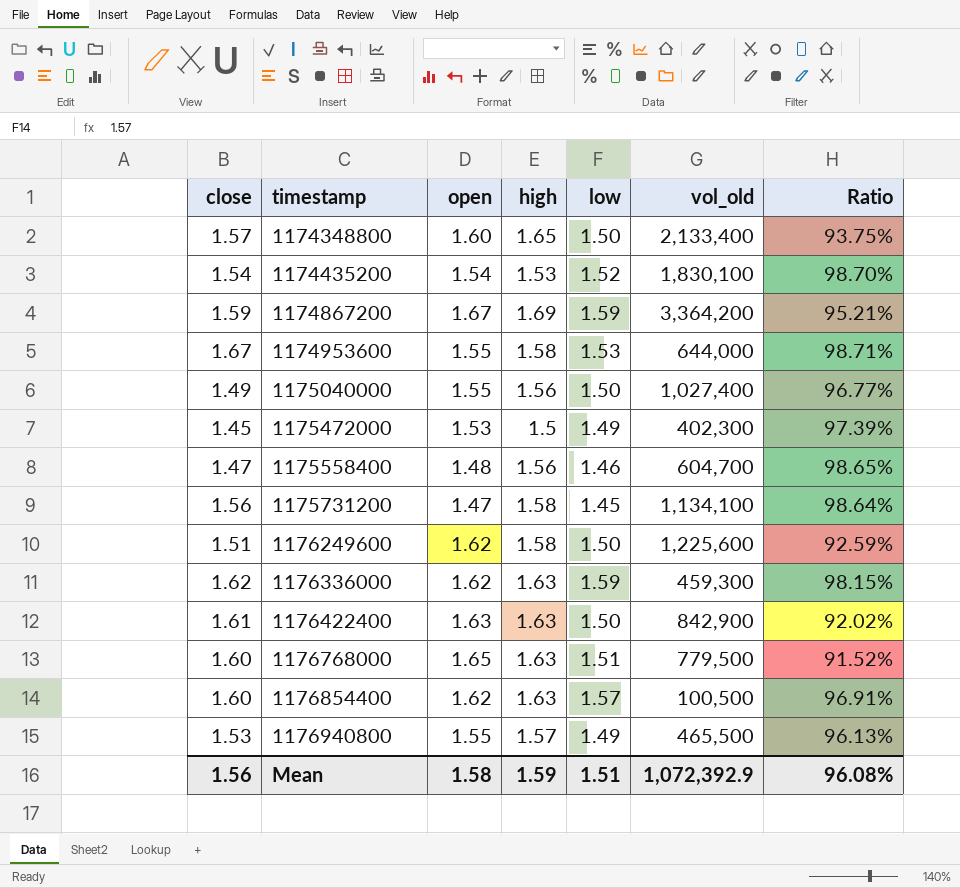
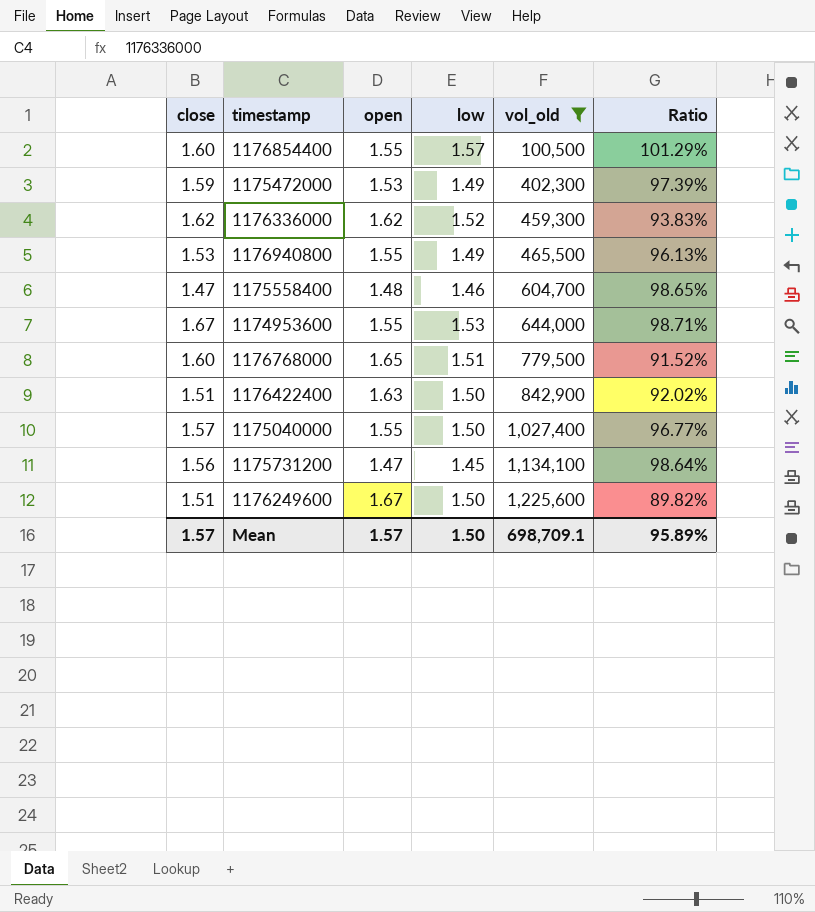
filter: none -> vol_old <= 1,225,600
row order: timestamp ascending -> vol_old ascending
column high | position: 4 -> none
1176854400 | open: 1.62 -> 1.55
1176854400 | Ratio: 96.91% -> 101.29%
1175472000 | close: 1.45 -> 1.59
1176336000 | low: 1.59 -> 1.52
1176336000 | Ratio: 98.15% -> 93.83%
1176422400 | close: 1.61 -> 1.51
1175040000 | close: 1.49 -> 1.57
1176249600 | open: 1.62 -> 1.67
1176249600 | Ratio: 92.59% -> 89.82%
Mean | close: 1.56 -> 1.57
Mean | open: 1.58 -> 1.57
Mean | low: 1.51 -> 1.50
Mean | vol_old: 1,072,392.9 -> 698,709.1
Mean | Ratio: 96.08% -> 95.89%

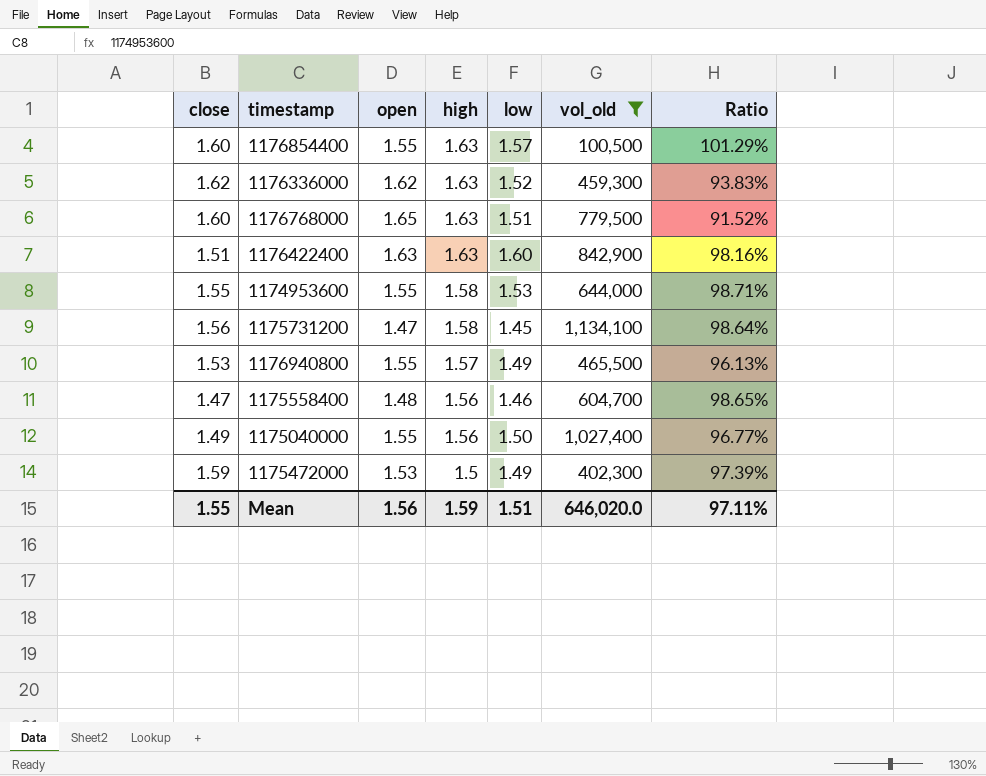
row order: vol_old ascending -> high descending
column high | position: none -> 4
row 1176249600: 1.51 | 1.67 | 1.50 | 1,225,600 | 89.82% -> none
1176422400 | low: 1.50 -> 1.60
1176422400 | Ratio: 92.02% -> 98.16%
1174953600 | close: 1.67 -> 1.55
1175040000 | close: 1.57 -> 1.49
Mean | close: 1.57 -> 1.55
Mean | open: 1.57 -> 1.56
Mean | low: 1.50 -> 1.51
Mean | vol_old: 698,709.1 -> 646,020.0
Mean | Ratio: 95.89% -> 97.11%

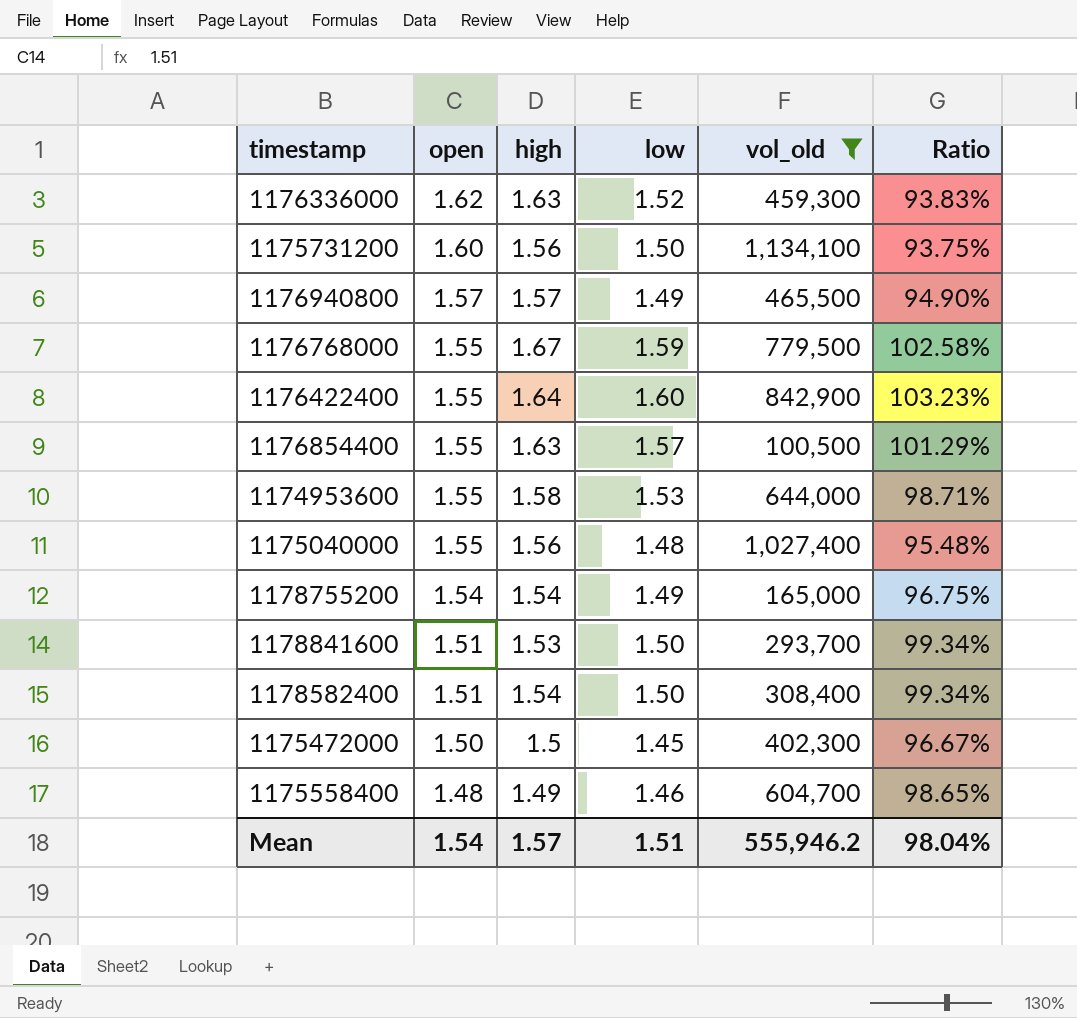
row order: high descending -> open descending
column close | position: 1 -> none
1175731200 | open: 1.47 -> 1.60
1175731200 | high: 1.58 -> 1.56
1175731200 | low: 1.45 -> 1.50
1175731200 | Ratio: 98.64% -> 93.75%
1176940800 | open: 1.55 -> 1.57
1176940800 | Ratio: 96.13% -> 94.90%
1176768000 | open: 1.65 -> 1.55
1176768000 | high: 1.63 -> 1.67
1176768000 | low: 1.51 -> 1.59
1176768000 | Ratio: 91.52% -> 102.58%
1176422400 | open: 1.63 -> 1.55
1176422400 | high: 1.63 -> 1.64
1176422400 | Ratio: 98.16% -> 103.23%
1175040000 | low: 1.50 -> 1.48
1175040000 | Ratio: 96.77% -> 95.48%
row 1178755200: none -> 1.54 | 1.54 | 1.49 | 165,000 | 96.75%
row 1178841600: none -> 1.51 | 1.53 | 1.50 | 293,700 | 99.34%
row 1178582400: none -> 1.51 | 1.54 | 1.50 | 308,400 | 99.34%
1175472000 | open: 1.53 -> 1.50
1175472000 | low: 1.49 -> 1.45
1175472000 | Ratio: 97.39% -> 96.67%
1175558400 | high: 1.56 -> 1.49
Mean | open: 1.56 -> 1.54
Mean | high: 1.59 -> 1.57
Mean | vol_old: 646,020.0 -> 555,946.2
Mean | Ratio: 97.11% -> 98.04%

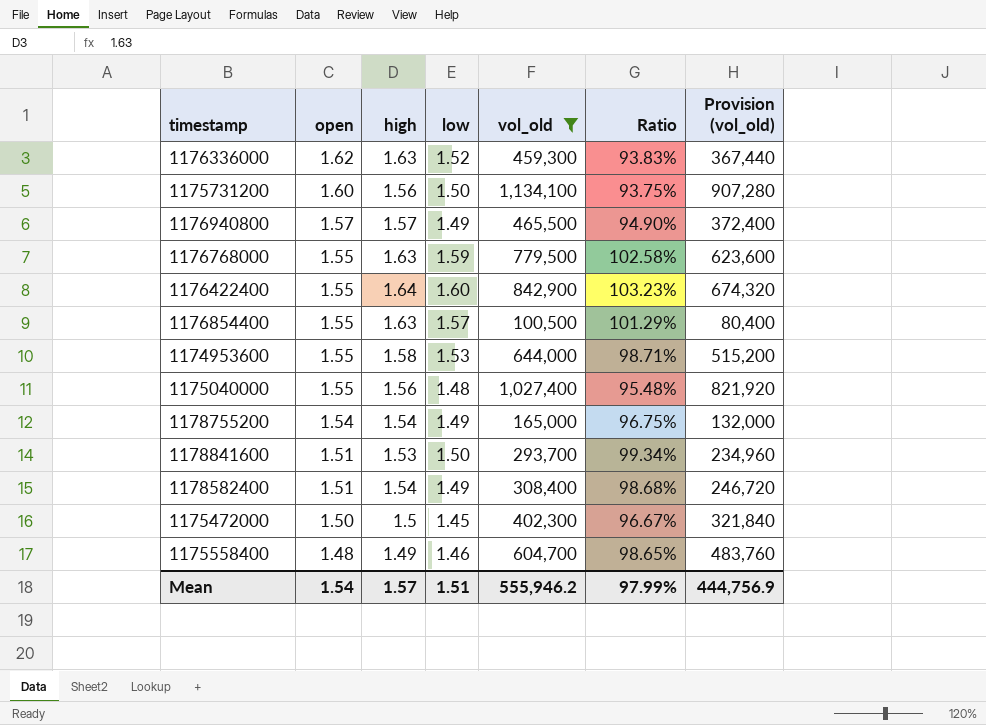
column Provision (vol_old) | formula: none -> [vol_old] * 0.8
1176768000 | high: 1.67 -> 1.63
1178582400 | low: 1.50 -> 1.49
1178582400 | Ratio: 99.34% -> 98.68%
Mean | Ratio: 98.04% -> 97.99%

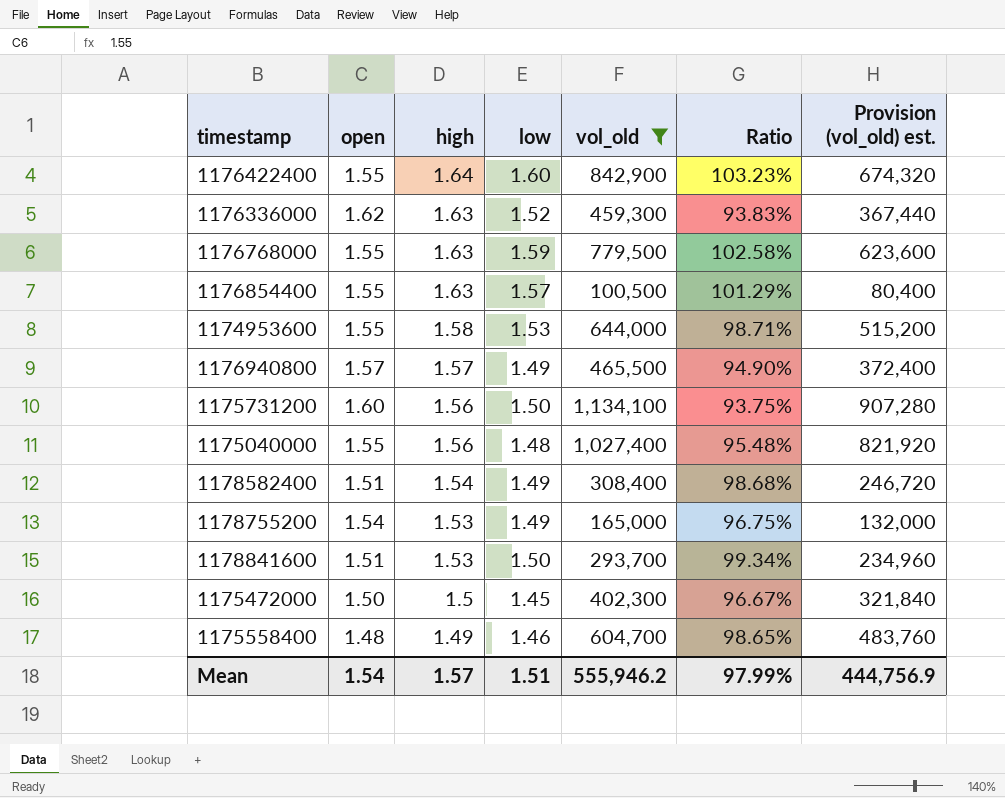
row order: open descending -> high descending
column name: Provision (vol_old) -> Provision (vol_old) est.
1178755200 | high: 1.54 -> 1.53

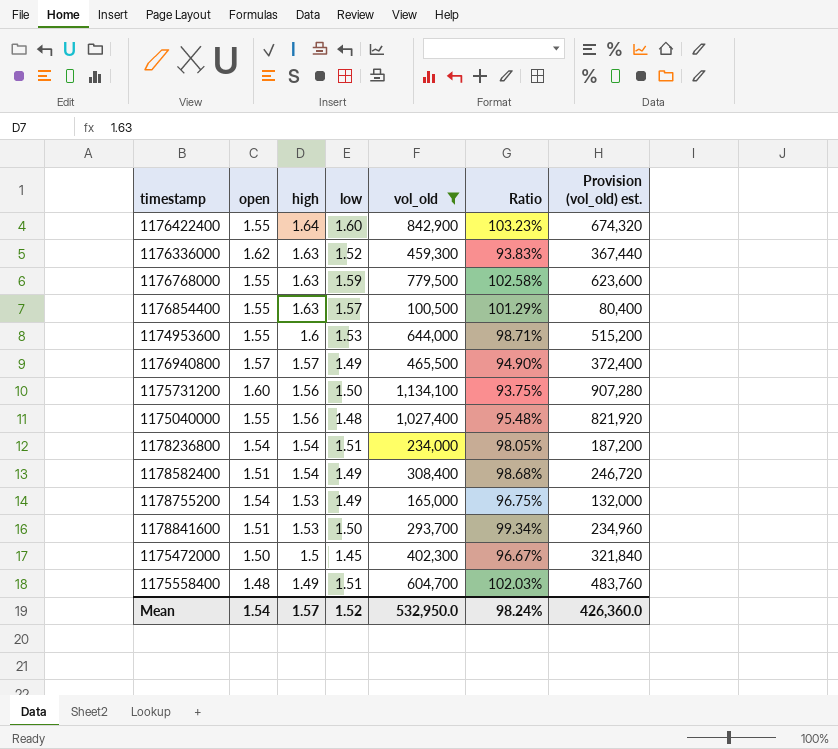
1174953600 | high: 1.58 -> 1.6
row 1178236800: none -> 1.54 | 1.54 | 1.51 | 234,000 | 98.05% | 187,200
1175558400 | low: 1.46 -> 1.51
1175558400 | Ratio: 98.65% -> 102.03%
Mean | low: 1.51 -> 1.52
Mean | vol_old: 555,946.2 -> 532,950.0
Mean | Ratio: 97.99% -> 98.24%
Mean | Provision (vol_old) est.: 444,756.9 -> 426,360.0

